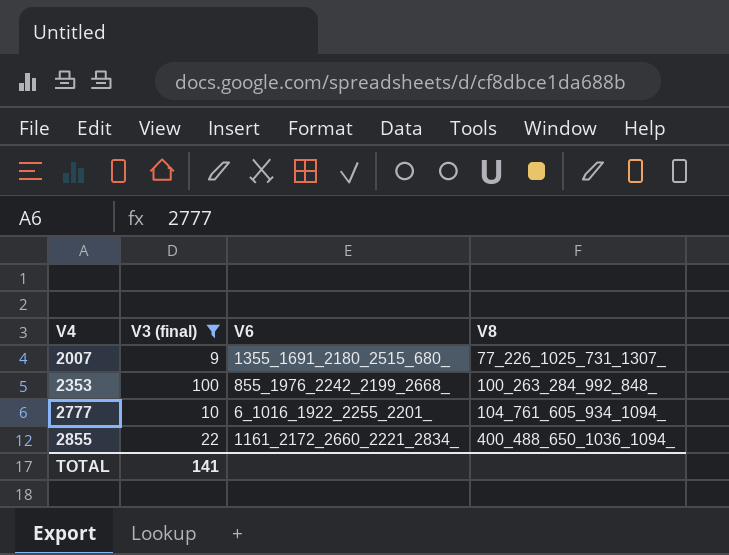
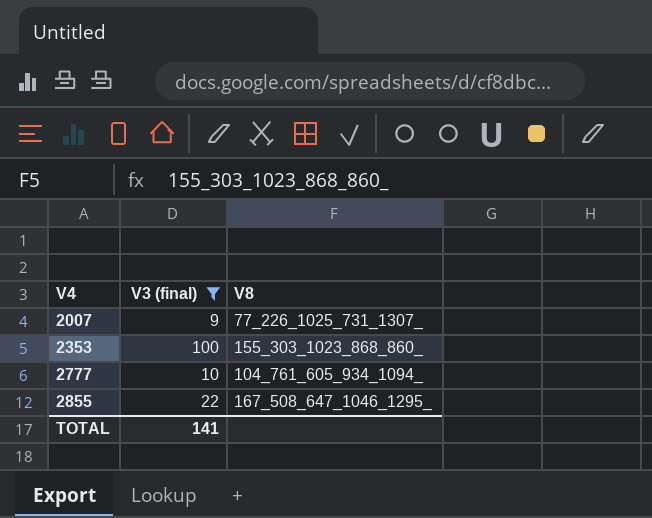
column V6 | position: 3 -> none
2353 | V8: 100_263_284_992_848_ -> 155_303_1023_868_860_
2855 | V8: 400_488_650_1036_1094_ -> 167_508_647_1046_1295_

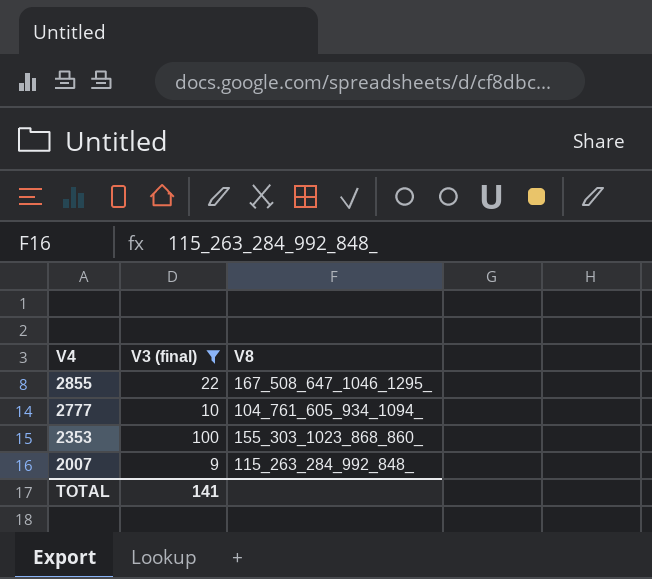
row order: V4 ascending -> V4 descending
2007 | V8: 77_226_1025_731_1307_ -> 115_263_284_992_848_

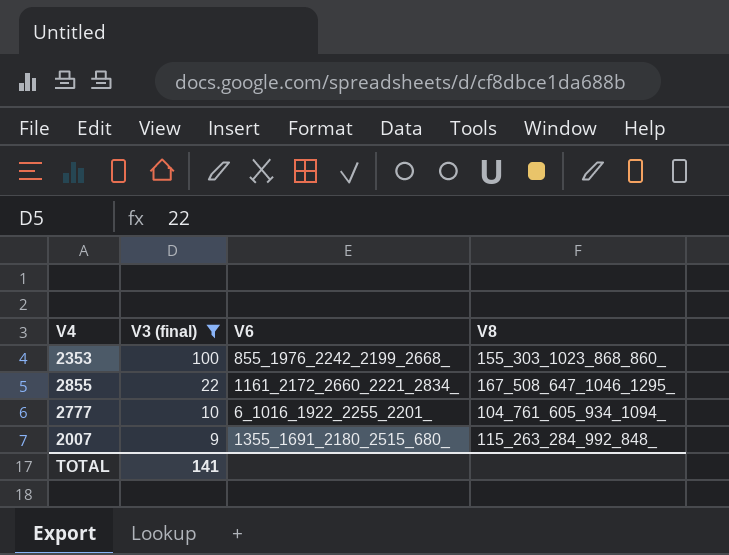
row order: V4 descending -> V3 (final) descending
column V6 | position: none -> 3

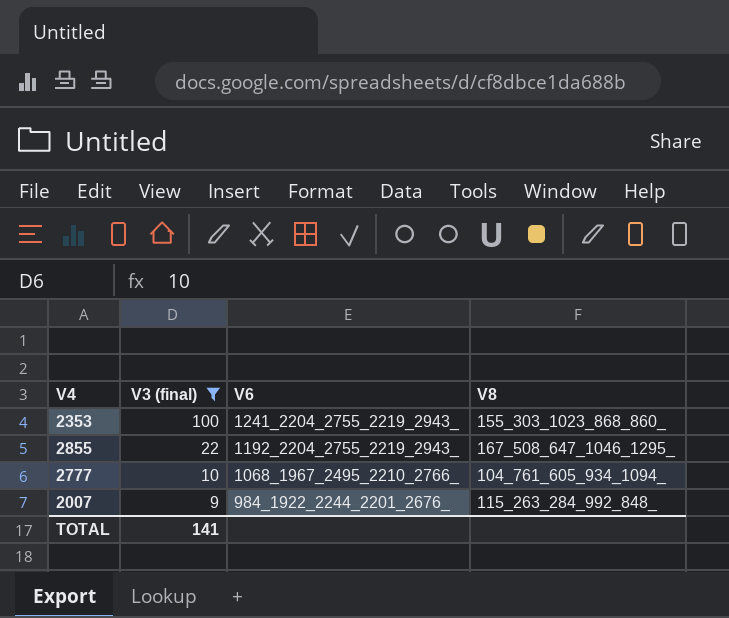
2353 | V6: 855_1976_2242_2199_2668_ -> 1241_2204_2755_2219_2943_
2855 | V6: 1161_2172_2660_2221_2834_ -> 1192_2204_2755_2219_2943_
2777 | V6: 6_1016_1922_2255_2201_ -> 1068_1967_2495_2210_2766_
2007 | V6: 1355_1691_2180_2515_680_ -> 984_1922_2244_2201_2676_

